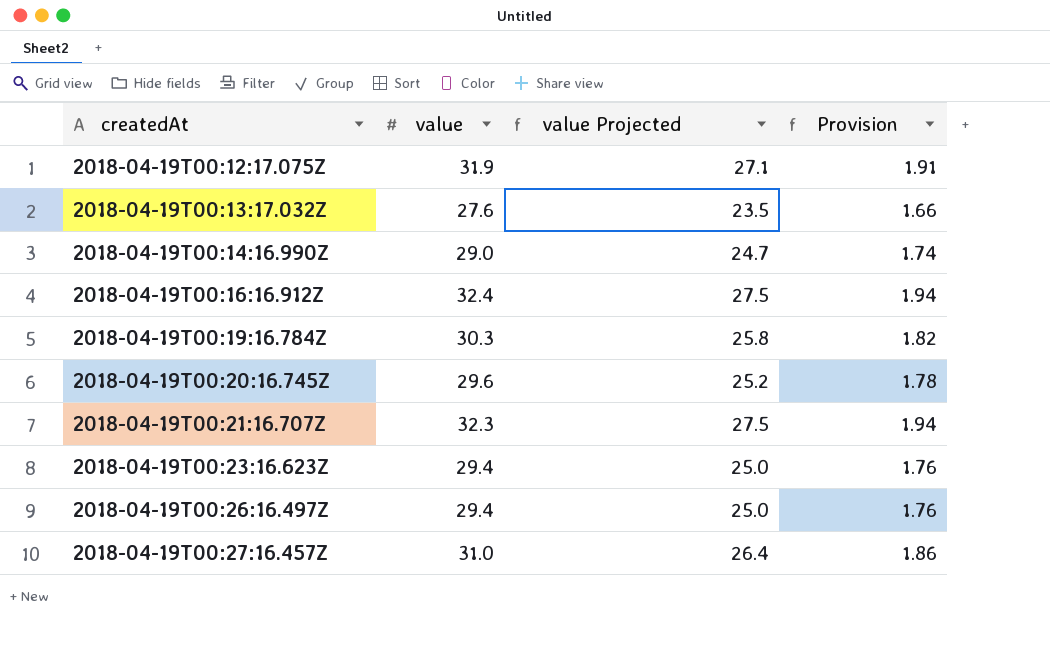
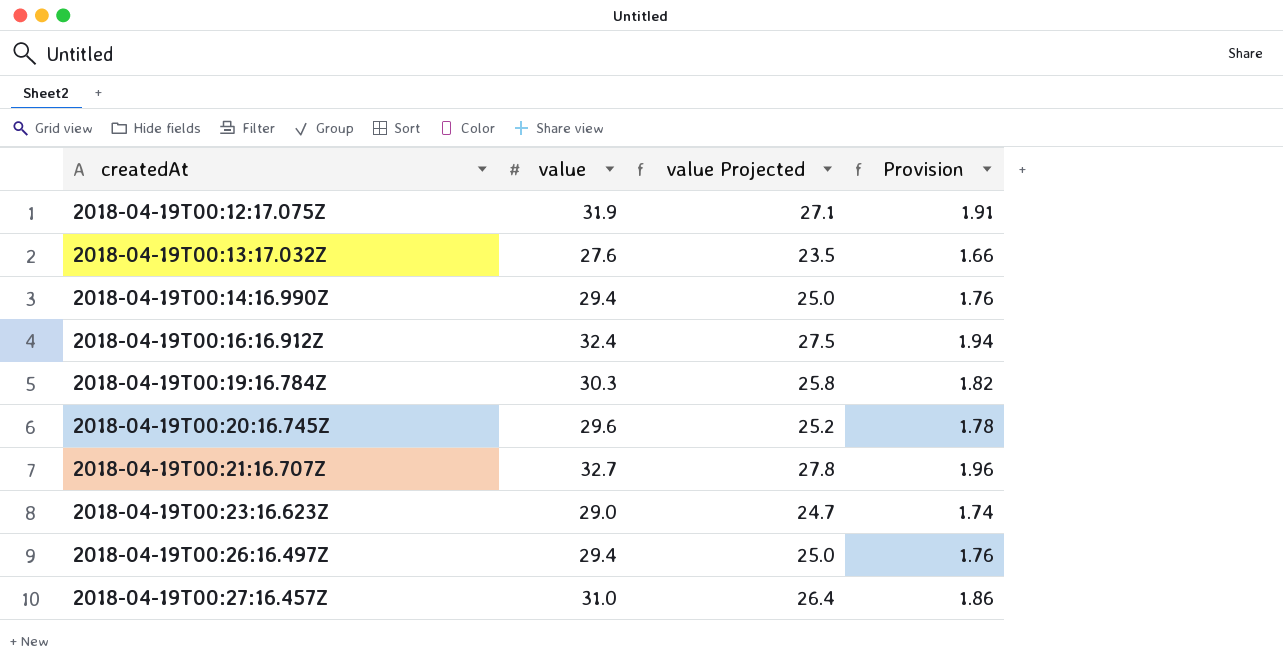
2018-04-19T00:14:16.990Z | value: 29.0 -> 29.4
2018-04-19T00:14:16.990Z | value Projected: 24.7 -> 25.0
2018-04-19T00:14:16.990Z | Provision: 1.74 -> 1.76
2018-04-19T00:21:16.707Z | value: 32.3 -> 32.7
2018-04-19T00:21:16.707Z | value Projected: 27.5 -> 27.8
2018-04-19T00:21:16.707Z | Provision: 1.94 -> 1.96
2018-04-19T00:23:16.623Z | value: 29.4 -> 29.0
2018-04-19T00:23:16.623Z | value Projected: 25.0 -> 24.7
2018-04-19T00:23:16.623Z | Provision: 1.76 -> 1.74

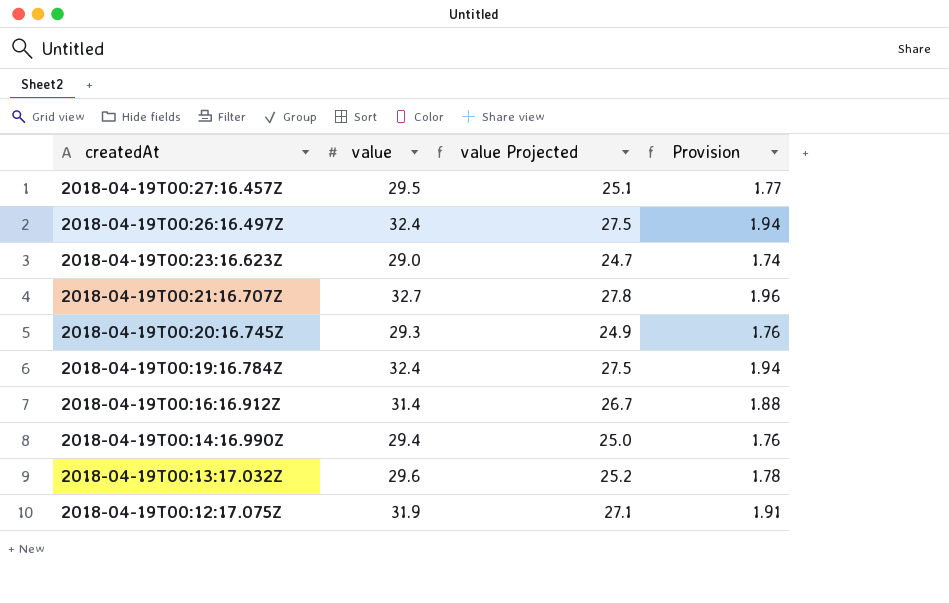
row order: createdAt ascending -> createdAt descending
2018-04-19T00:27:16.457Z | value: 31.0 -> 29.5
2018-04-19T00:27:16.457Z | value Projected: 26.4 -> 25.1
2018-04-19T00:27:16.457Z | Provision: 1.86 -> 1.77
2018-04-19T00:26:16.497Z | value: 29.4 -> 32.4
2018-04-19T00:26:16.497Z | value Projected: 25.0 -> 27.5
2018-04-19T00:26:16.497Z | Provision: 1.76 -> 1.94
2018-04-19T00:20:16.745Z | value: 29.6 -> 29.3
2018-04-19T00:20:16.745Z | value Projected: 25.2 -> 24.9
2018-04-19T00:20:16.745Z | Provision: 1.78 -> 1.76
2018-04-19T00:19:16.784Z | value: 30.3 -> 32.4
2018-04-19T00:19:16.784Z | value Projected: 25.8 -> 27.5
2018-04-19T00:19:16.784Z | Provision: 1.82 -> 1.94
2018-04-19T00:16:16.912Z | value: 32.4 -> 31.4
2018-04-19T00:16:16.912Z | value Projected: 27.5 -> 26.7
2018-04-19T00:16:16.912Z | Provision: 1.94 -> 1.88
2018-04-19T00:13:17.032Z | value: 27.6 -> 29.6
2018-04-19T00:13:17.032Z | value Projected: 23.5 -> 25.2
2018-04-19T00:13:17.032Z | Provision: 1.66 -> 1.78

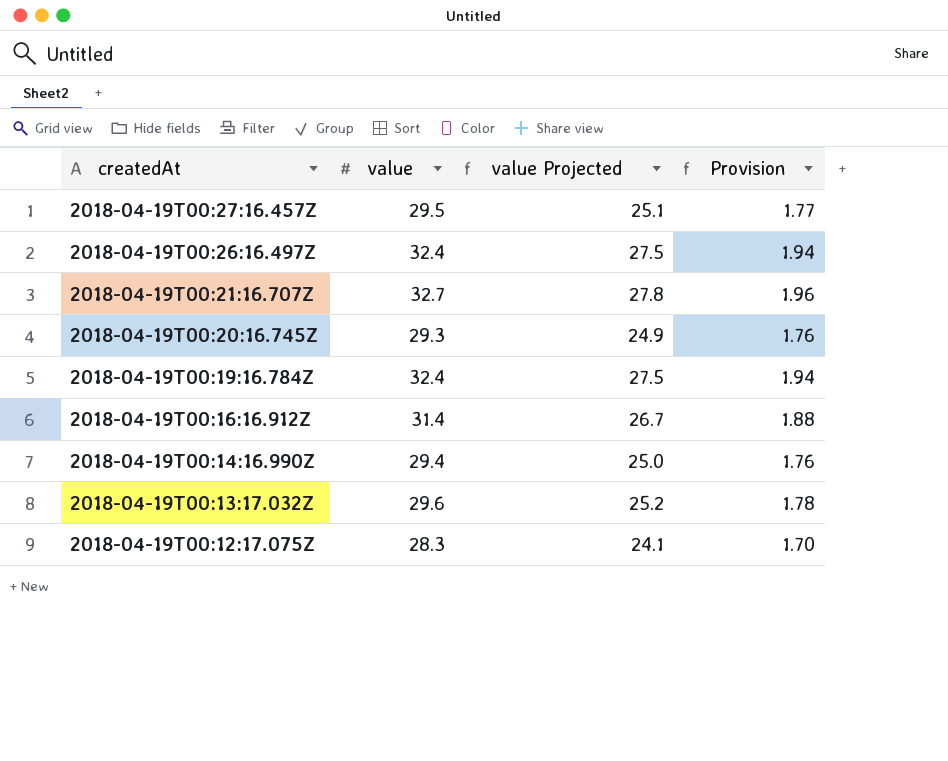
row 2018-04-19T00:23:16.623Z: 29.0 | 24.7 | 1.74 -> none
2018-04-19T00:12:17.075Z | value: 31.9 -> 28.3
2018-04-19T00:12:17.075Z | value Projected: 27.1 -> 24.1
2018-04-19T00:12:17.075Z | Provision: 1.91 -> 1.70

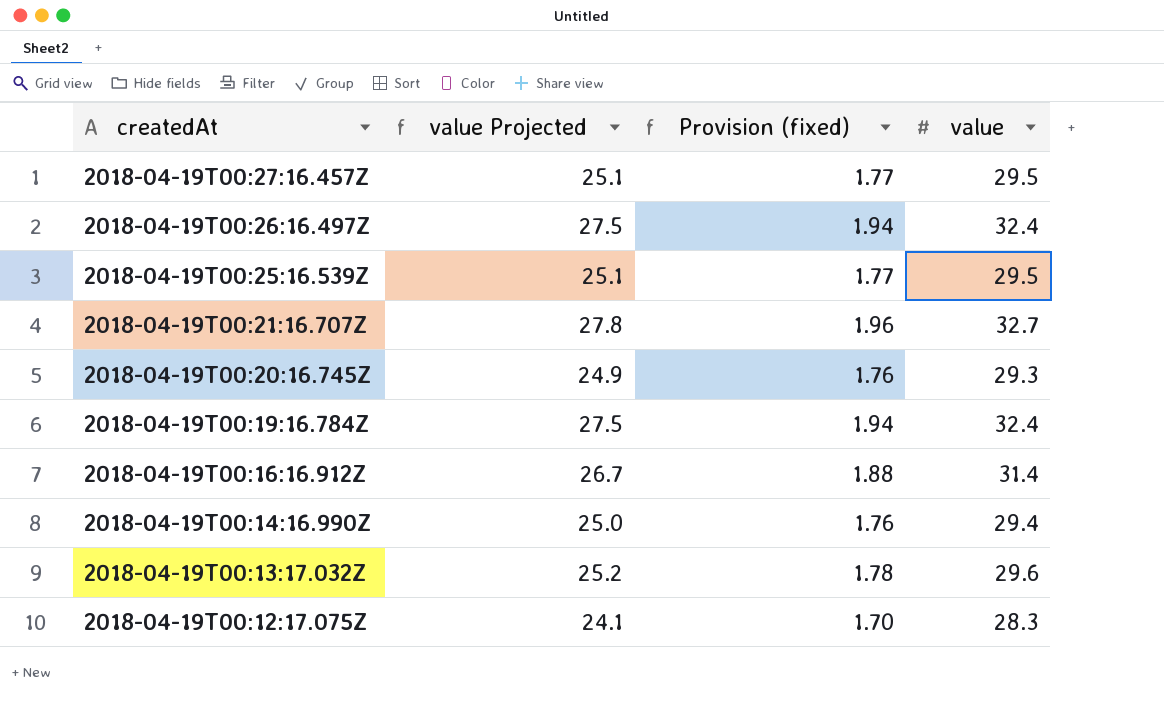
column name: Provision -> Provision (fixed)
column value | position: 2 -> 4
row 2018-04-19T00:25:16.539Z: none -> 25.1 | 1.77 | 29.5

